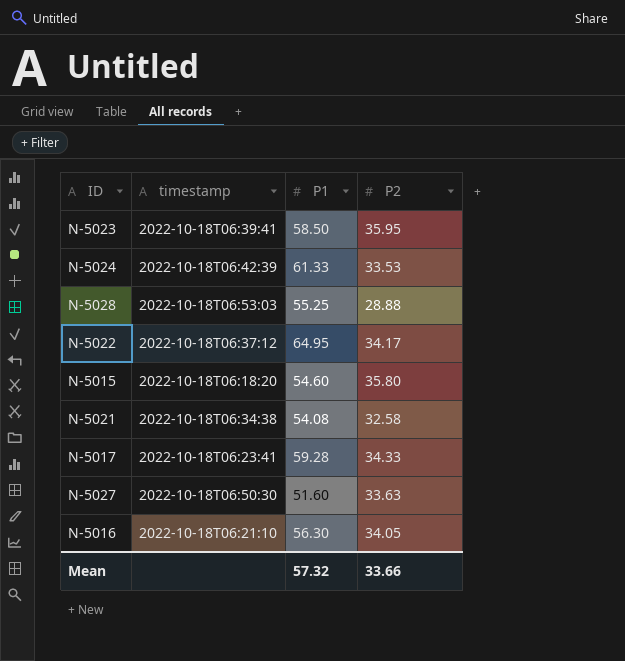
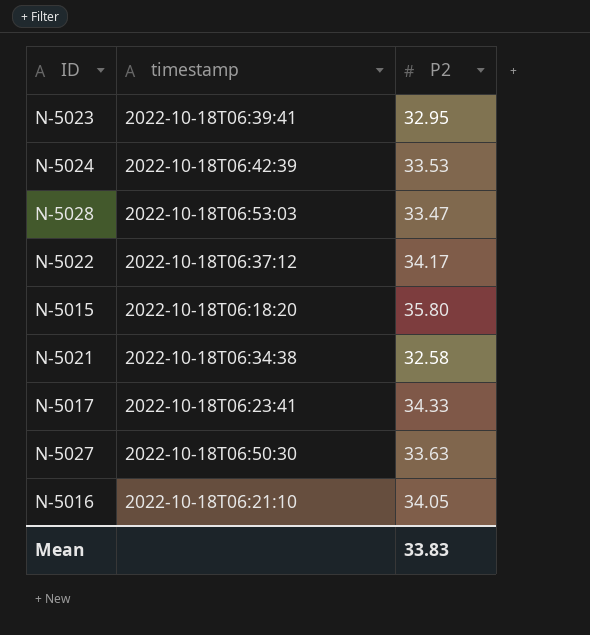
column P1 | position: 3 -> none
N-5023 | P2: 35.95 -> 32.95
N-5028 | P2: 28.88 -> 33.47
Mean | P2: 33.66 -> 33.83

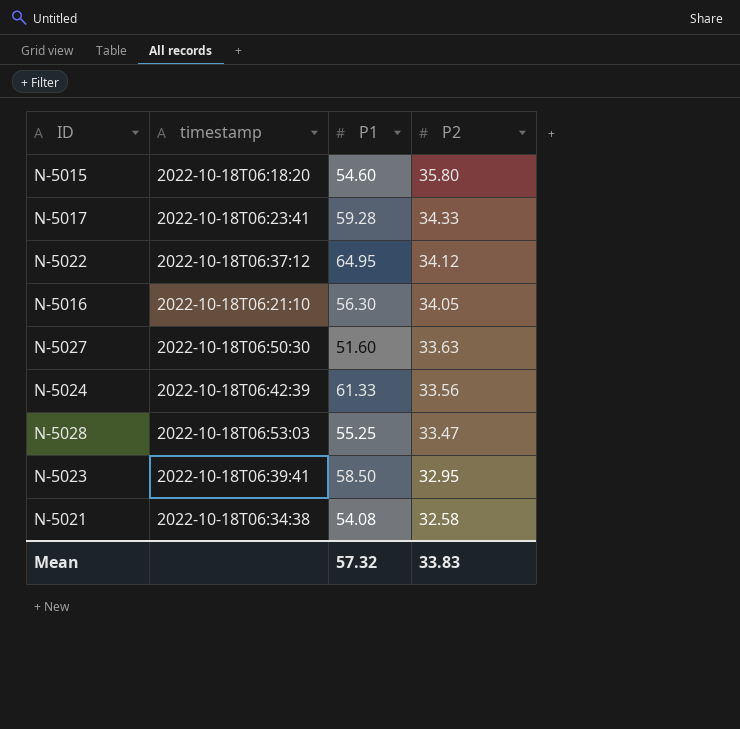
row order: none -> P2 descending
column P1 | position: none -> 3
N-5022 | P2: 34.17 -> 34.12
N-5024 | P2: 33.53 -> 33.56

